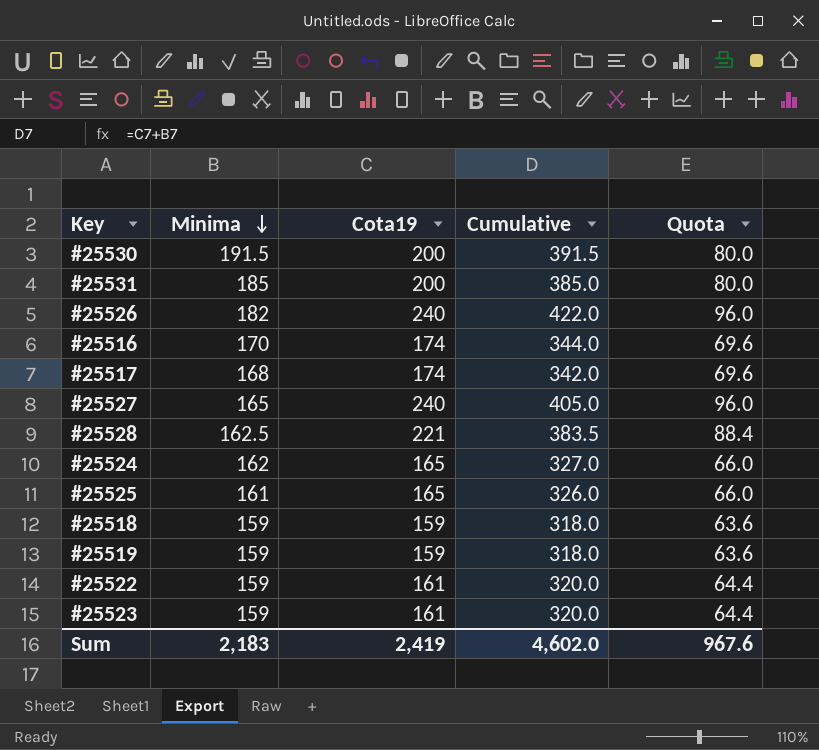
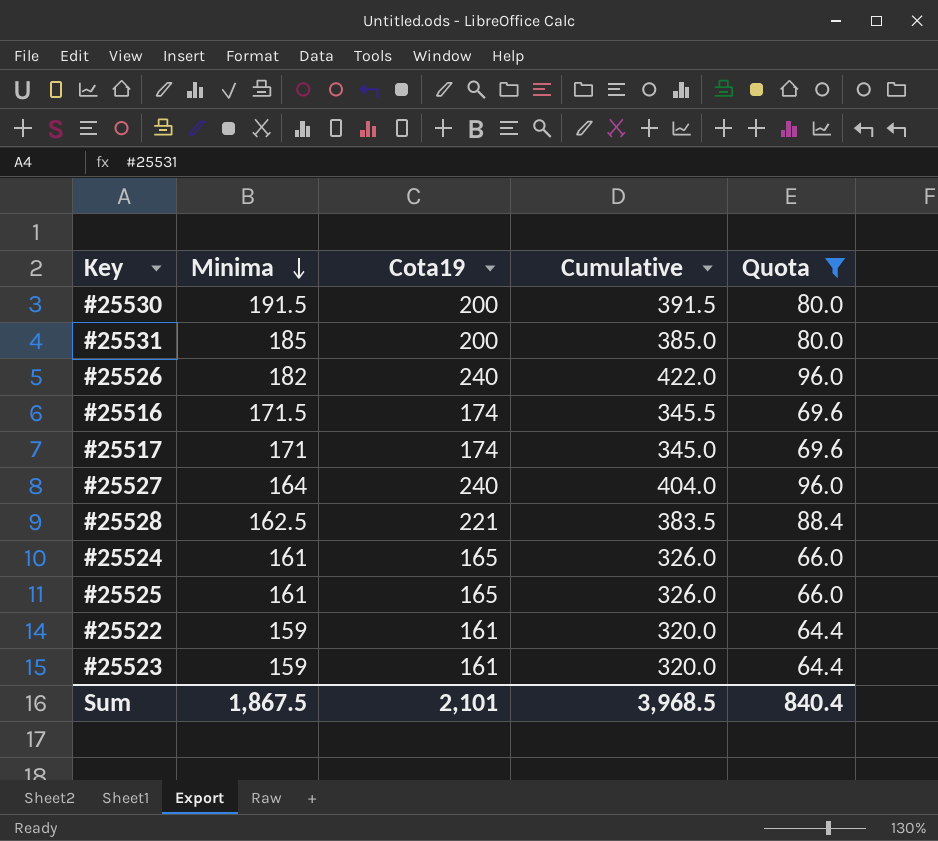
filter: none -> Quota != 63.6
#25516 | Minima: 170 -> 171.5
#25516 | Cumulative: 344.0 -> 345.5
#25517 | Minima: 168 -> 171
#25517 | Cumulative: 342.0 -> 345.0
#25527 | Minima: 165 -> 164
#25527 | Cumulative: 405.0 -> 404.0
#25524 | Minima: 162 -> 161
#25524 | Cumulative: 327.0 -> 326.0
Sum | Minima: 2,183 -> 1,867.5
Sum | Cota19: 2,419 -> 2,101
Sum | Cumulative: 4,602.0 -> 3,968.5
Sum | Quota: 967.6 -> 840.4

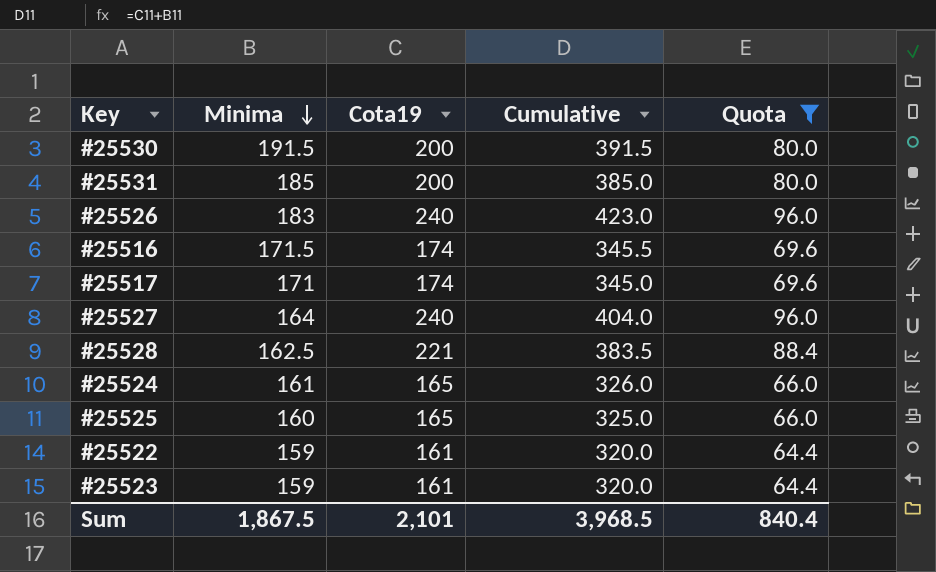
#25526 | Minima: 182 -> 183
#25526 | Cumulative: 422.0 -> 423.0
#25525 | Minima: 161 -> 160
#25525 | Cumulative: 326.0 -> 325.0

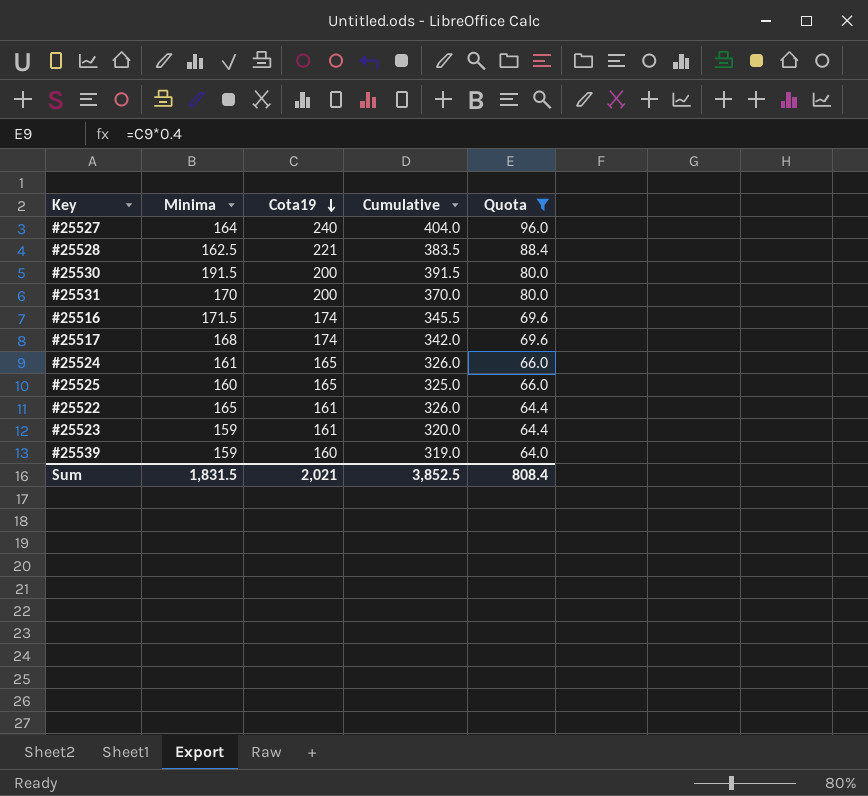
row order: Minima descending -> Cota19 descending
row #25526: 183 | 240 | 423.0 | 96.0 -> none
#25531 | Minima: 185 -> 170
#25531 | Cumulative: 385.0 -> 370.0
#25517 | Minima: 171 -> 168
#25517 | Cumulative: 345.0 -> 342.0
#25522 | Minima: 159 -> 165
#25522 | Cumulative: 320.0 -> 326.0
row #25539: none -> 159 | 160 | 319.0 | 64.0
Sum | Minima: 1,867.5 -> 1,831.5
Sum | Cota19: 2,101 -> 2,021
Sum | Cumulative: 3,968.5 -> 3,852.5
Sum | Quota: 840.4 -> 808.4

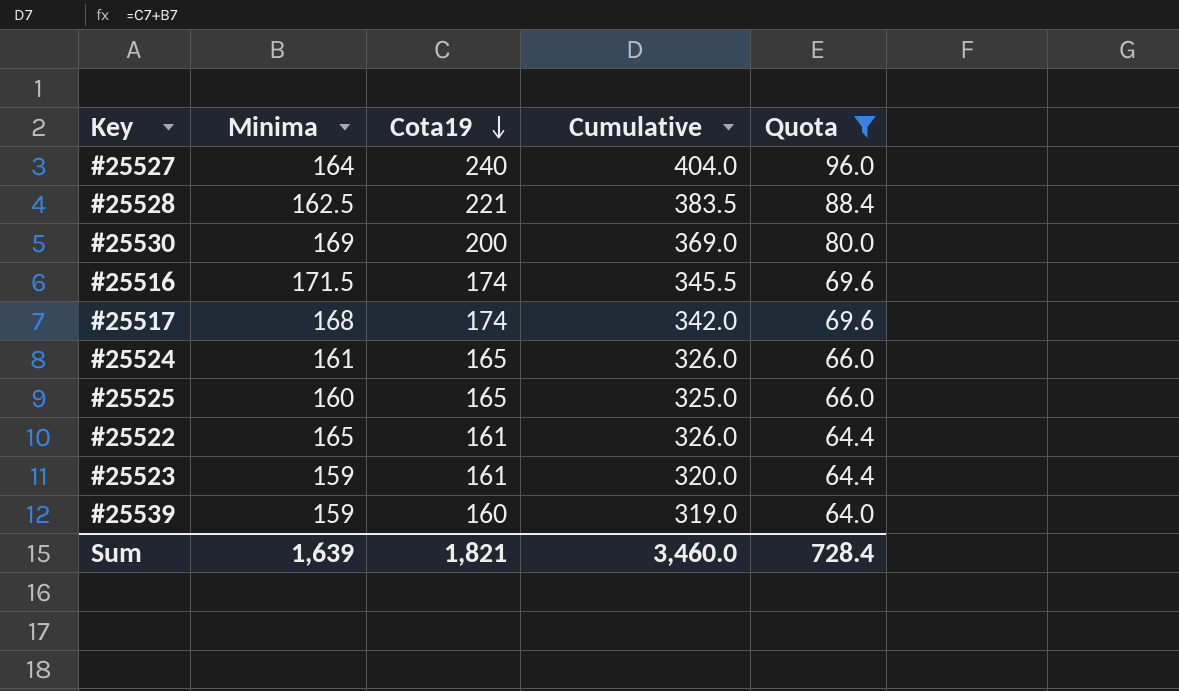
row #25531: 170 | 200 | 370.0 | 80.0 -> none
#25530 | Minima: 191.5 -> 169
#25530 | Cumulative: 391.5 -> 369.0
Sum | Minima: 1,831.5 -> 1,639
Sum | Cota19: 2,021 -> 1,821
Sum | Cumulative: 3,852.5 -> 3,460.0
Sum | Quota: 808.4 -> 728.4

